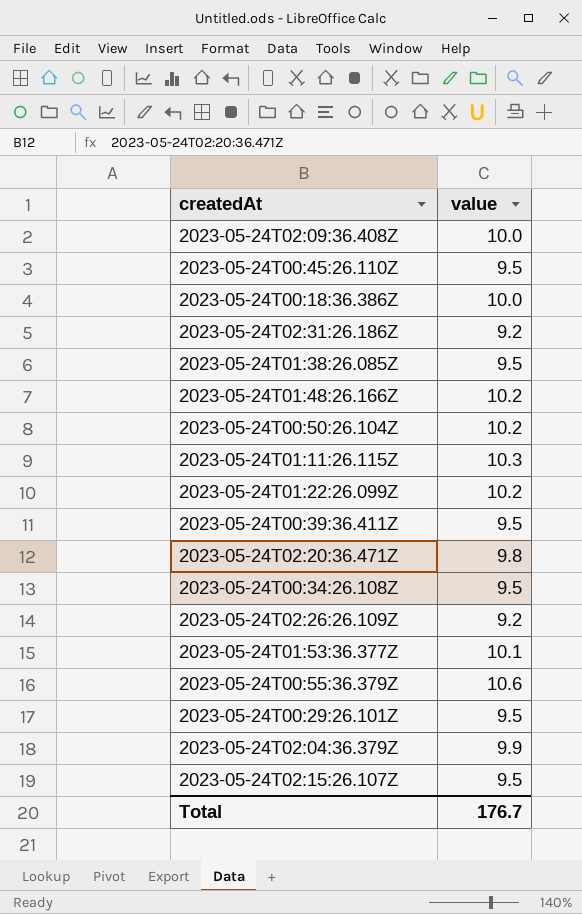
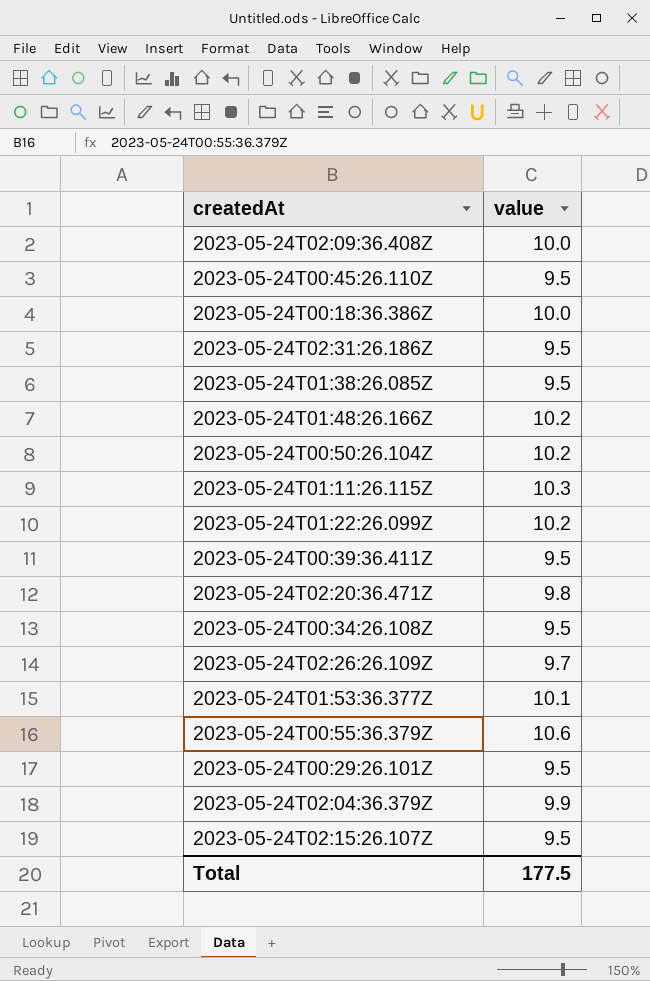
2023-05-24T02:31:26.186Z | value: 9.2 -> 9.5
2023-05-24T02:26:26.109Z | value: 9.2 -> 9.7
Total | value: 176.7 -> 177.5

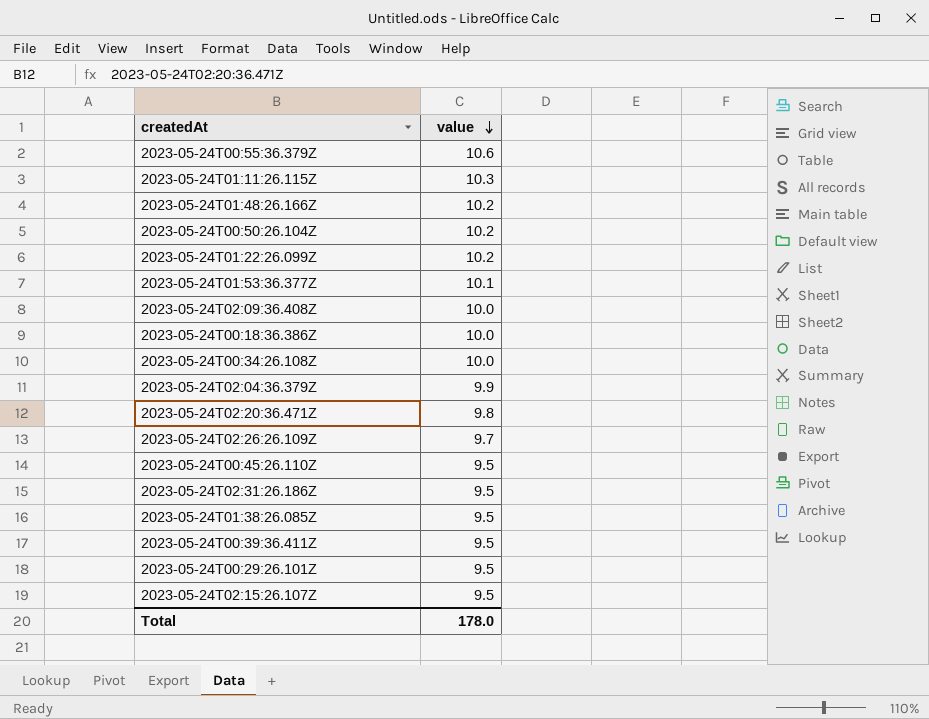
row order: none -> value descending
2023-05-24T00:34:26.108Z | value: 9.5 -> 10.0
Total | value: 177.5 -> 178.0

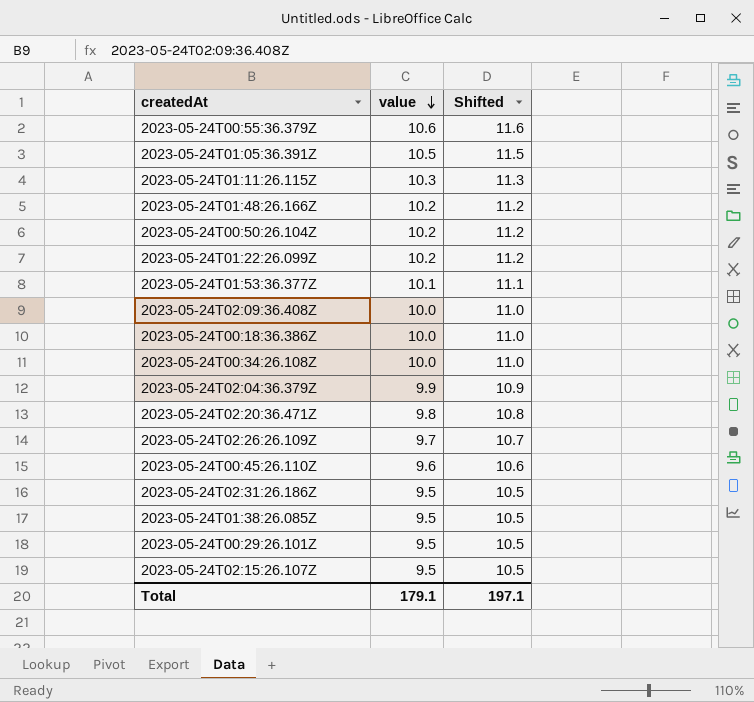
column Shifted | formula: none -> [value] + 1
row 2023-05-24T00:39:36.411Z: 9.5 -> none
row 2023-05-24T01:05:36.391Z: none -> 10.5 | 11.5
2023-05-24T00:45:26.110Z | value: 9.5 -> 9.6
Total | value: 178.0 -> 179.1

